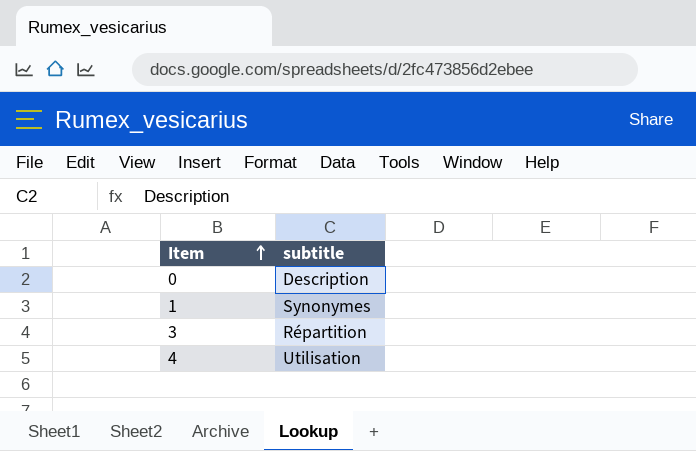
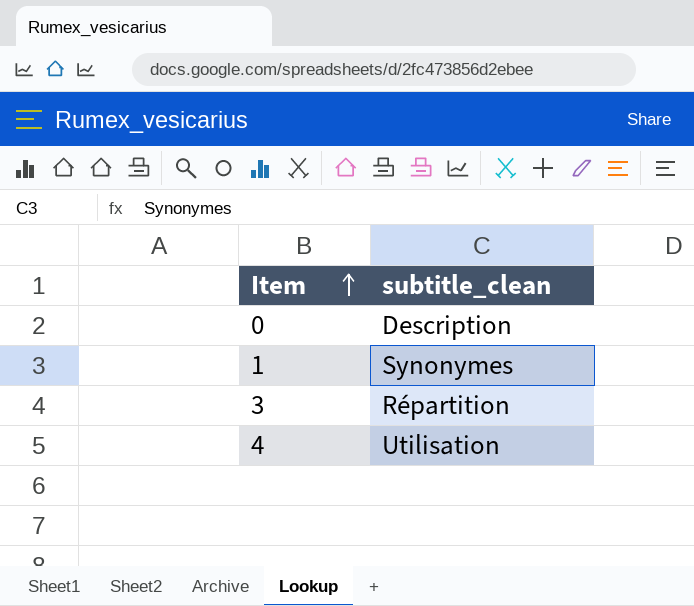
column name: subtitle -> subtitle_clean

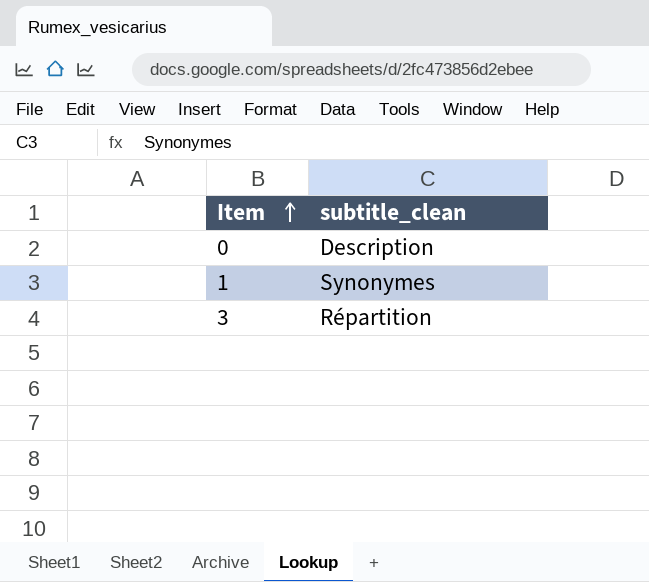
row 4: Utilisation -> none

